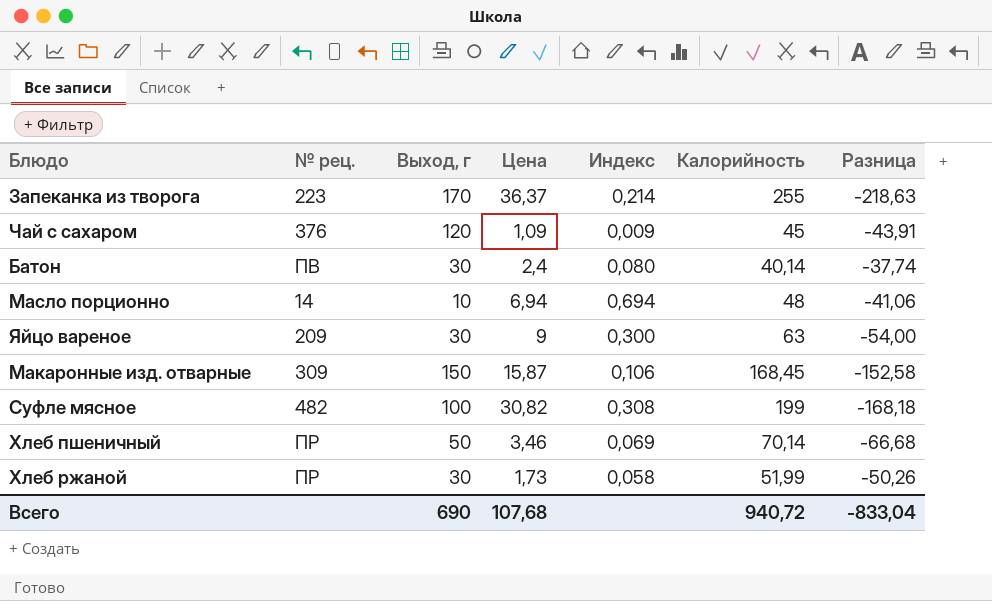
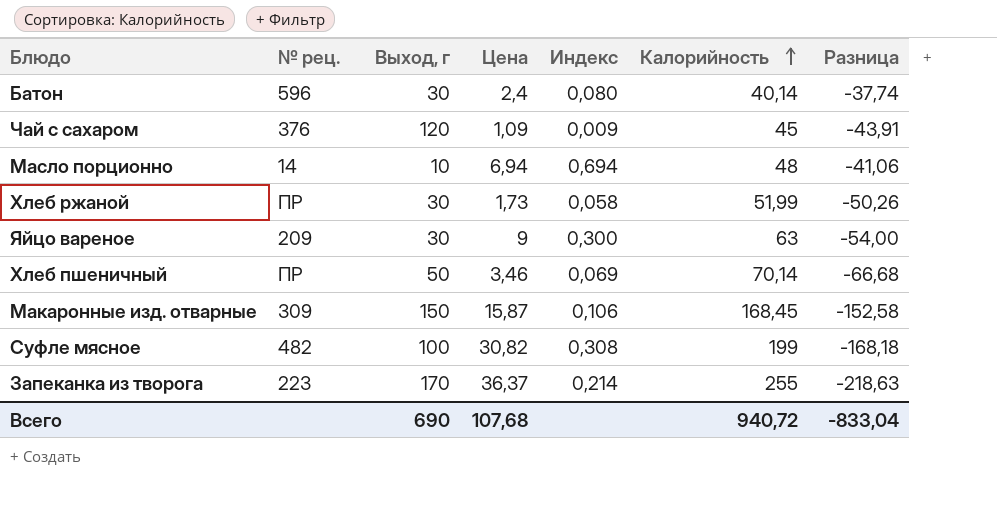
row order: none -> Калорийность ascending
Батон | № рец.: ПВ -> 596

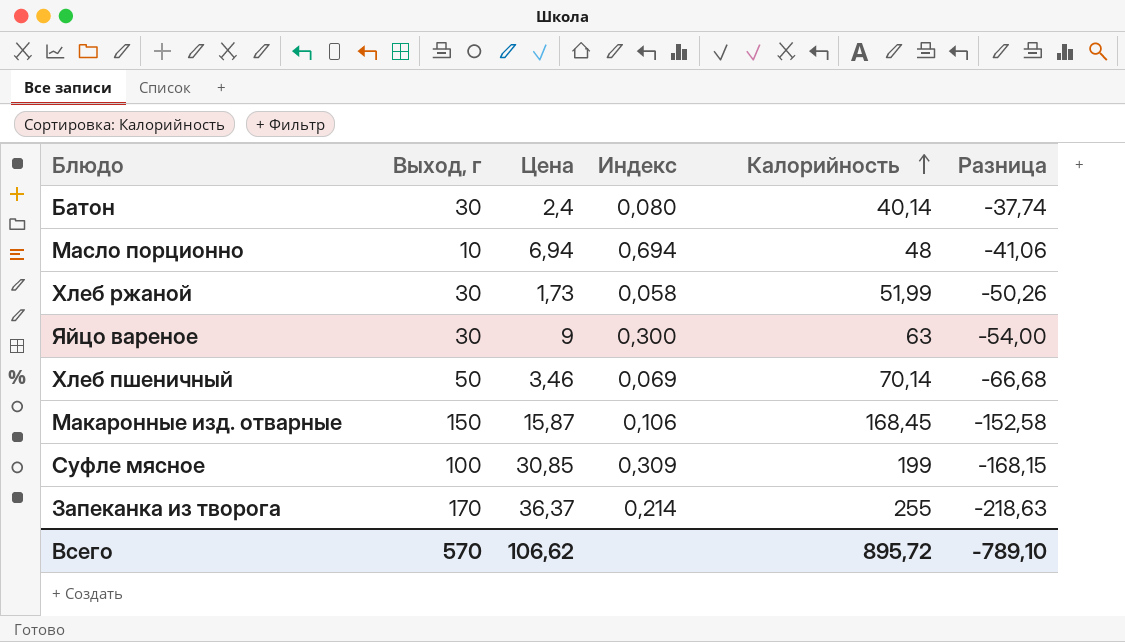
column № рец. | position: 2 -> none
row Чай с сахаром: 376 | 120 | 1,09 | 0,009 | 45 | -43,91 -> none
Суфле мясное | Цена: 30,82 -> 30,85
Суфле мясное | Индекс: 0,308 -> 0,309
Суфле мясное | Разница: -168,18 -> -168,15
Всего | Выход, г: 690 -> 570
Всего | Цена: 107,68 -> 106,62
Всего | Калорийность: 940,72 -> 895,72
Всего | Разница: -833,04 -> -789,10

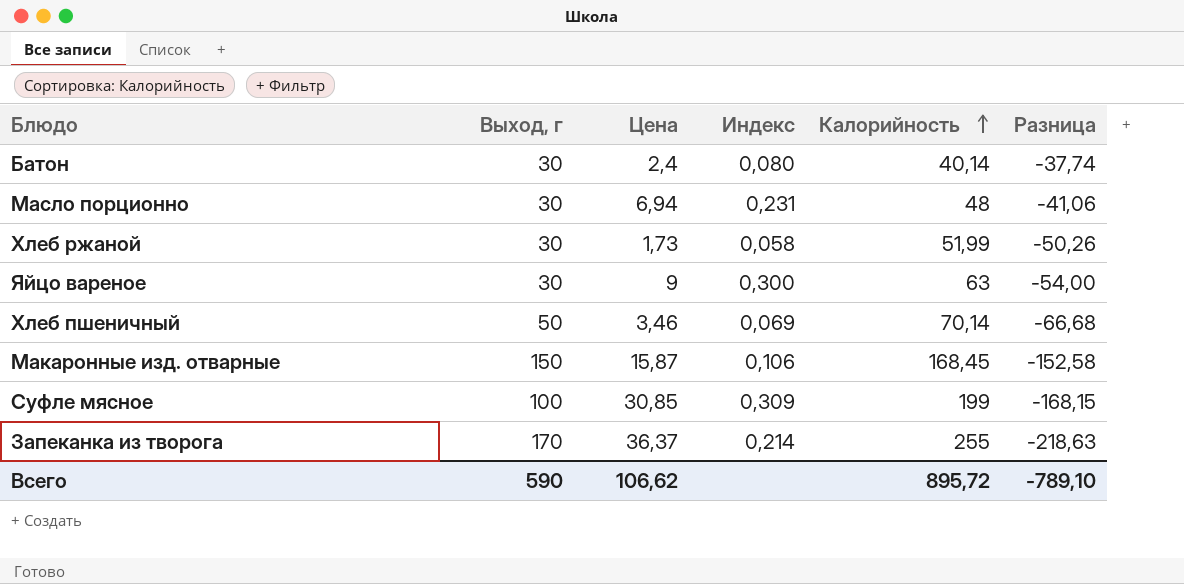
Масло порционно | Выход, г: 10 -> 30
Масло порционно | Индекс: 0,694 -> 0,231
Всего | Выход, г: 570 -> 590

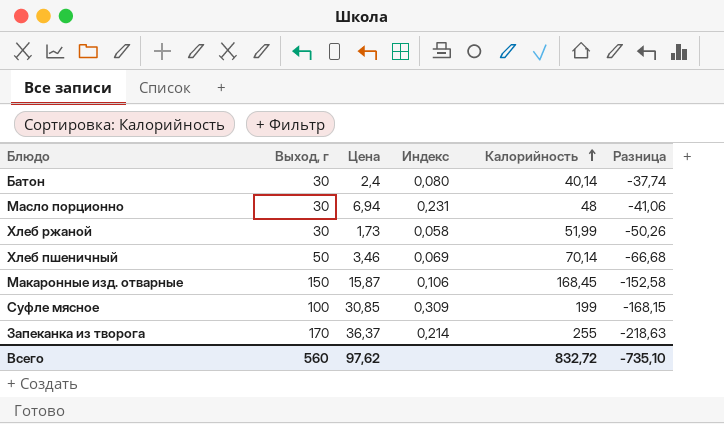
row Яйцо вареное: 30 | 9 | 0,300 | 63 | -54,00 -> none
Всего | Выход, г: 590 -> 560
Всего | Цена: 106,62 -> 97,62
Всего | Калорийность: 895,72 -> 832,72
Всего | Разница: -789,10 -> -735,10

